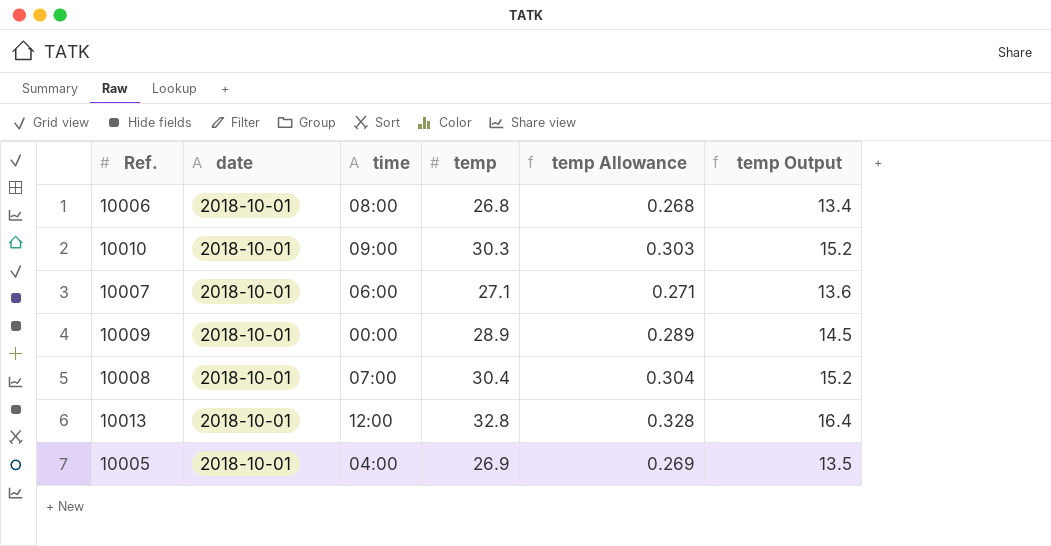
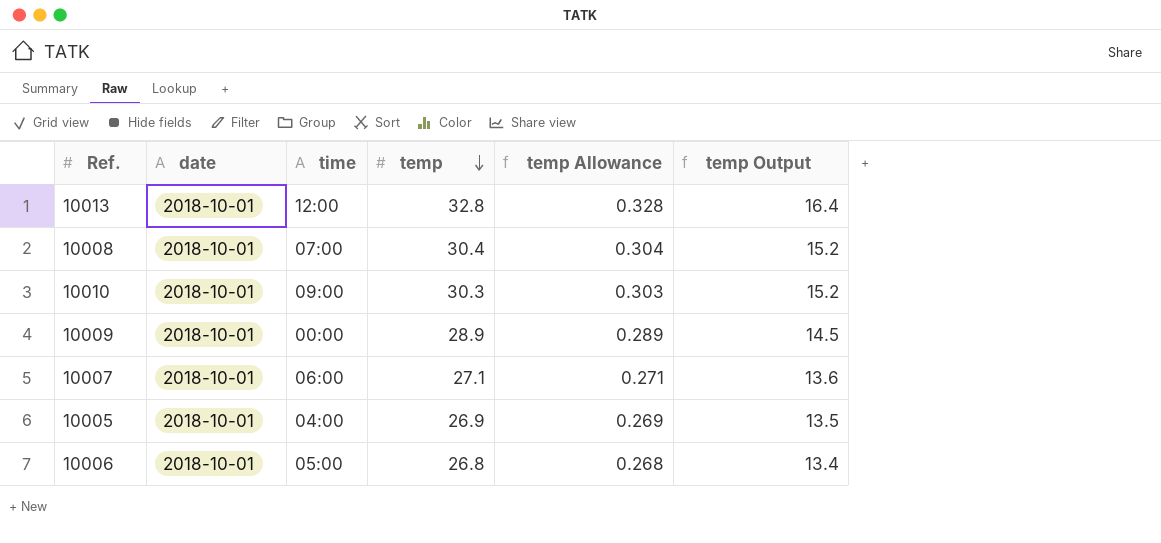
row order: none -> temp descending
10006 | time: 08:00 -> 05:00

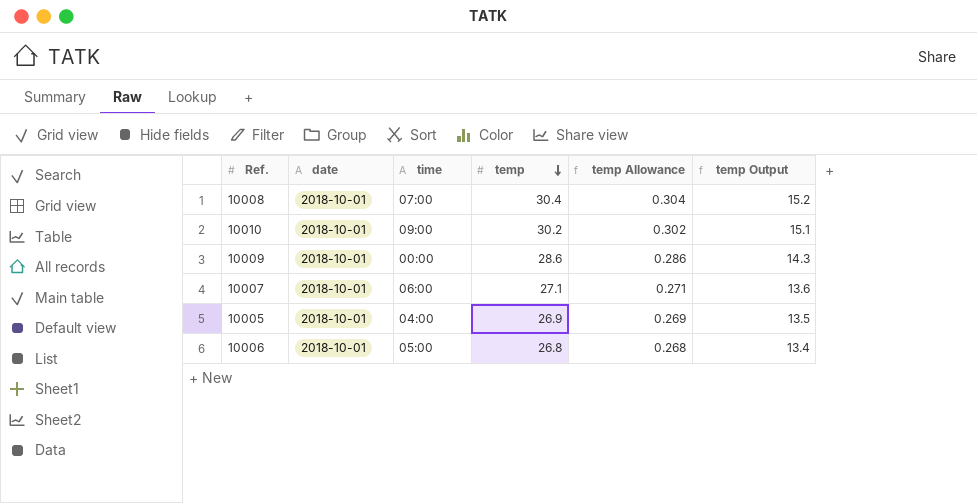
row 10013: 2018-10-01 | 12:00 | 32.8 | 0.328 | 16.4 -> none
10010 | temp: 30.3 -> 30.2
10010 | temp Allowance: 0.303 -> 0.302
10010 | temp Output: 15.2 -> 15.1
10009 | temp: 28.9 -> 28.6
10009 | temp Allowance: 0.289 -> 0.286
10009 | temp Output: 14.5 -> 14.3

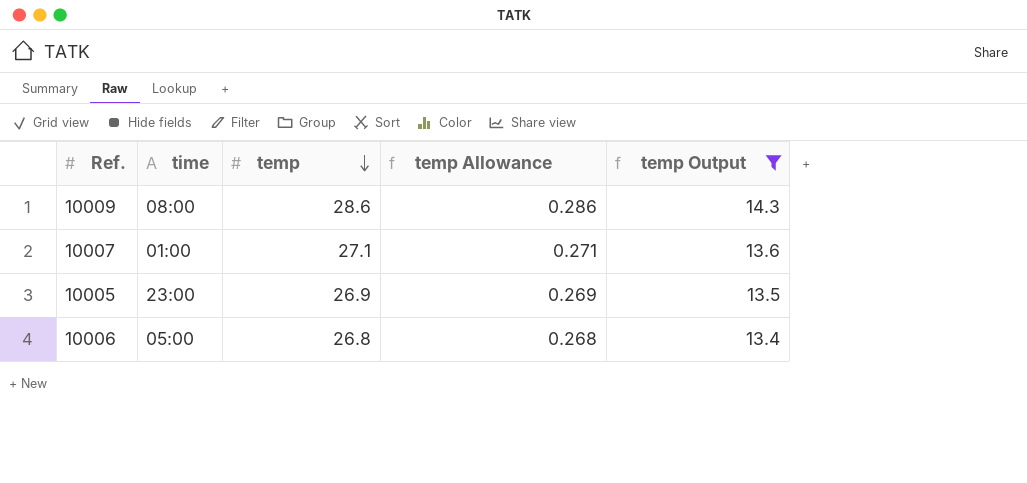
filter: none -> temp Output <= 14.3
column date | position: 2 -> none
10009 | time: 00:00 -> 08:00
10007 | time: 06:00 -> 01:00
10005 | time: 04:00 -> 23:00

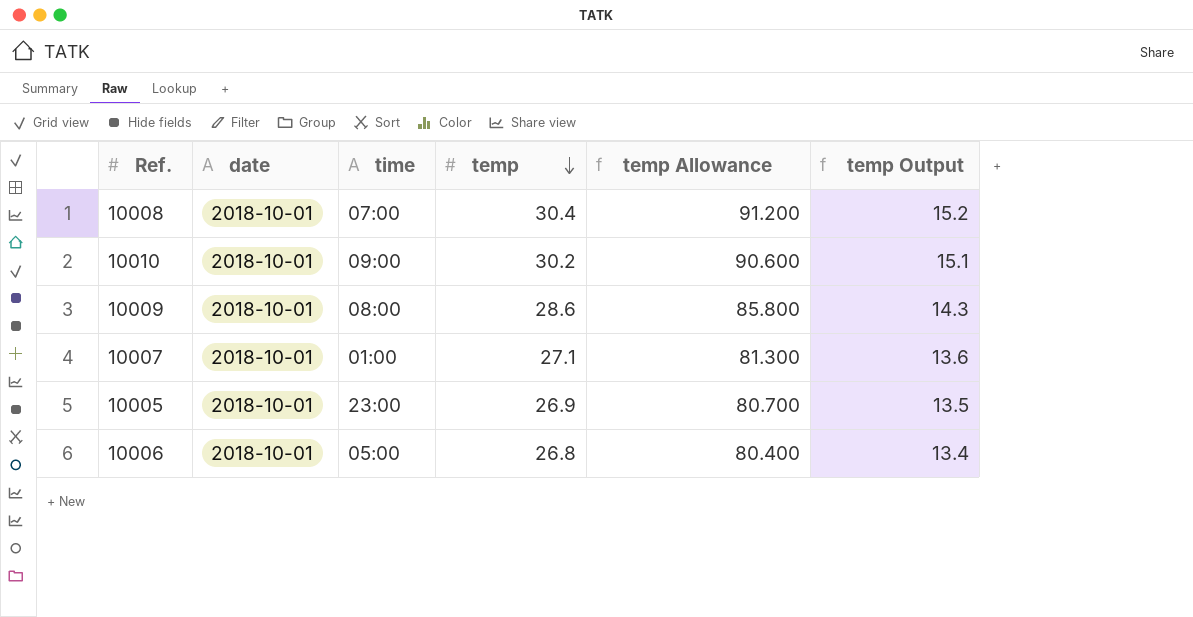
filter: temp Output <= 14.3 -> none
column date | position: none -> 2
column temp Allowance | formula: [temp] * 0.01 -> [temp] * 3

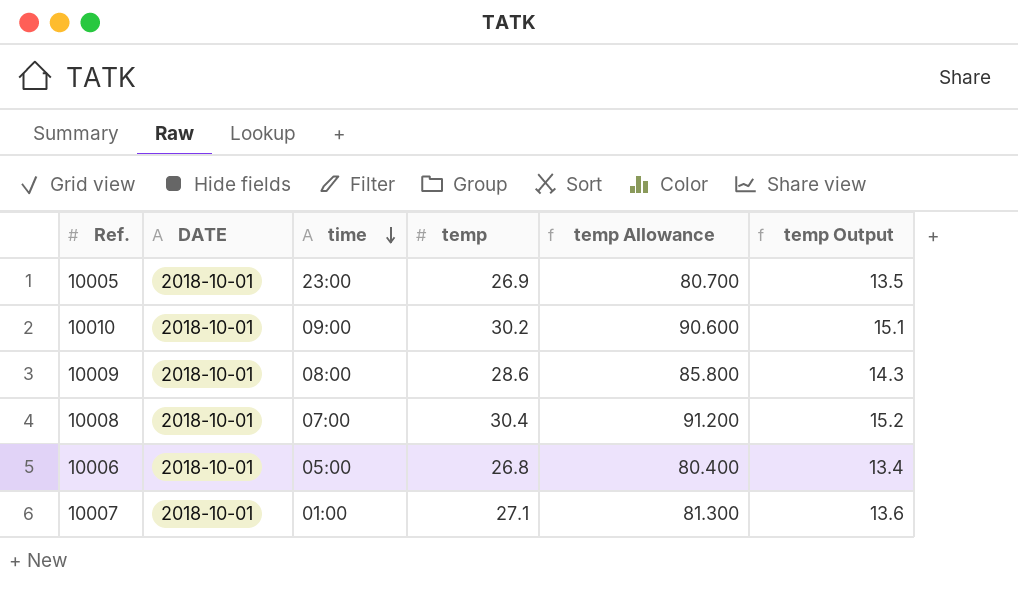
row order: temp descending -> time descending
column name: date -> DATE

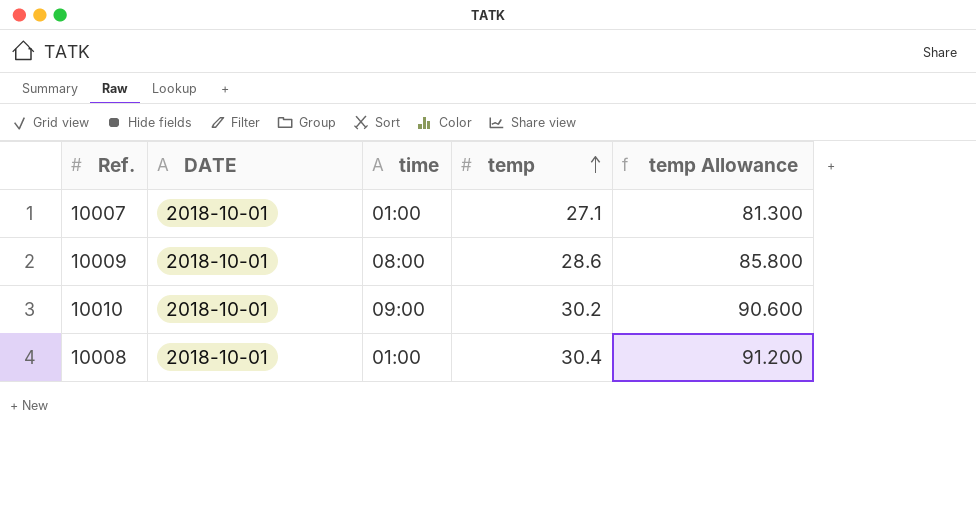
row order: time descending -> temp ascending
column temp Output | formula: [temp] * 0.5 -> none
row 10005: 2018-10-01 | 23:00 | 26.9 | 80.700 | 13.5 -> none
row 10006: 2018-10-01 | 05:00 | 26.8 | 80.400 | 13.4 -> none
10008 | time: 07:00 -> 01:00

